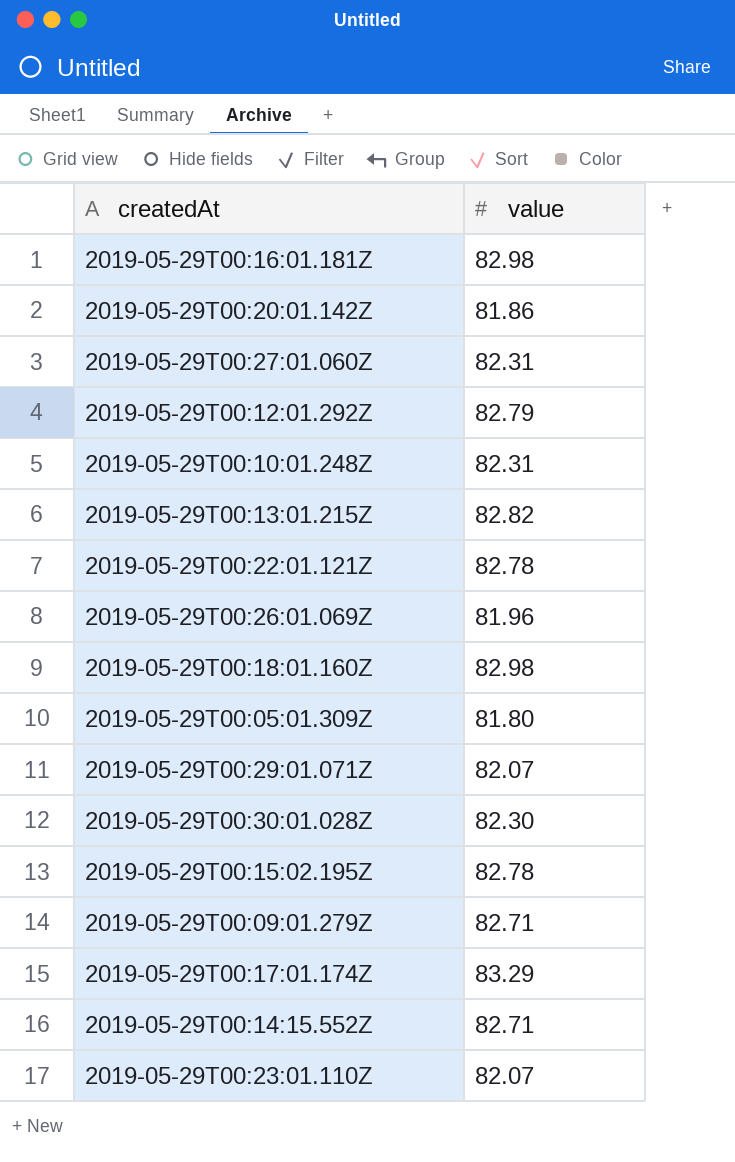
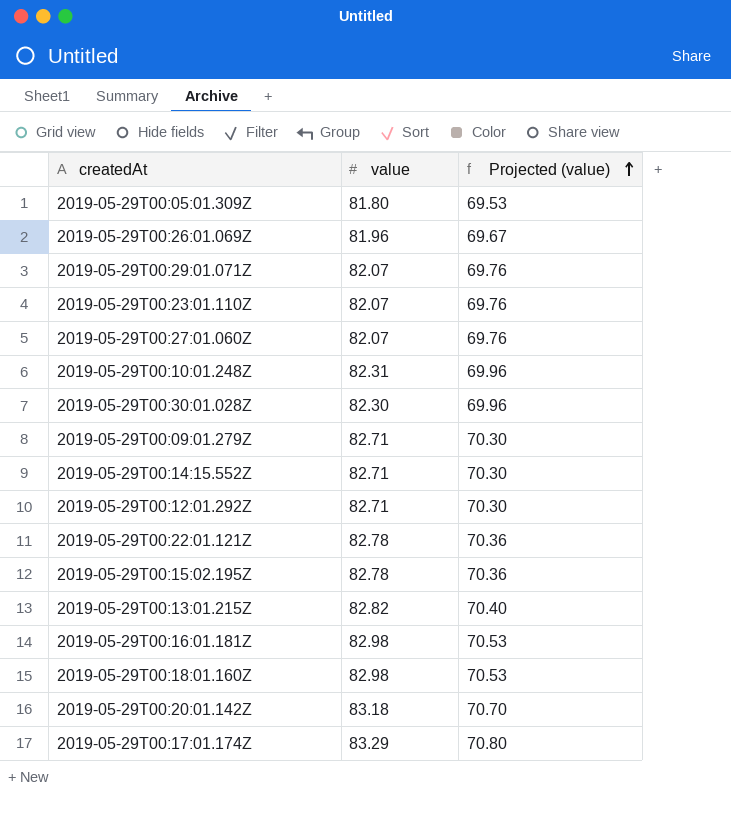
row order: none -> Projected (value) ascending
column Projected (value) | formula: none -> [value] * 0.85
2019-05-29T00:27:01.060Z | value: 82.31 -> 82.07
2019-05-29T00:12:01.292Z | value: 82.79 -> 82.71
2019-05-29T00:20:01.142Z | value: 81.86 -> 83.18

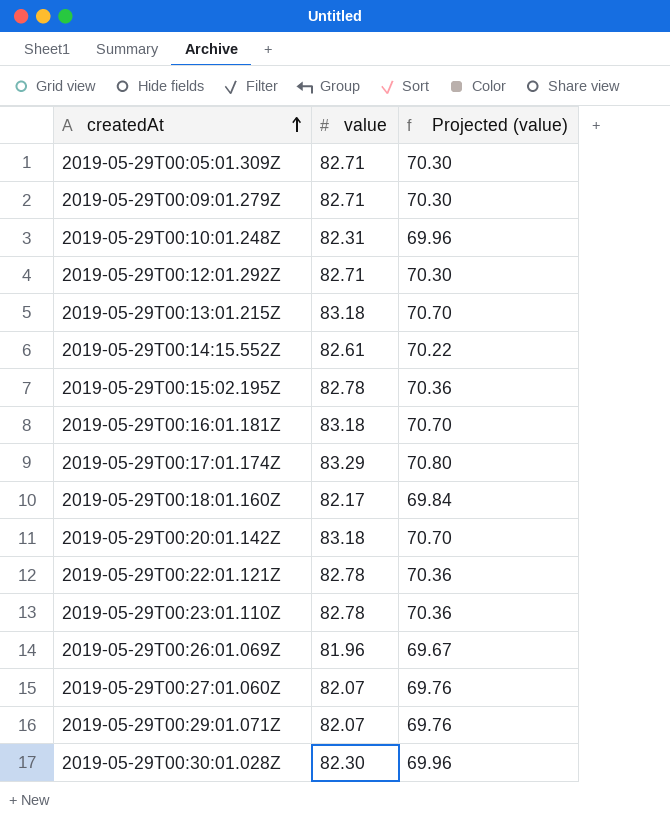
row order: Projected (value) ascending -> createdAt ascending
2019-05-29T00:05:01.309Z | value: 81.80 -> 82.71
2019-05-29T00:05:01.309Z | Projected (value): 69.53 -> 70.30
2019-05-29T00:13:01.215Z | value: 82.82 -> 83.18
2019-05-29T00:13:01.215Z | Projected (value): 70.40 -> 70.70
2019-05-29T00:14:15.552Z | value: 82.71 -> 82.61
2019-05-29T00:14:15.552Z | Projected (value): 70.30 -> 70.22
2019-05-29T00:16:01.181Z | value: 82.98 -> 83.18
2019-05-29T00:16:01.181Z | Projected (value): 70.53 -> 70.70
2019-05-29T00:18:01.160Z | value: 82.98 -> 82.17
2019-05-29T00:18:01.160Z | Projected (value): 70.53 -> 69.84
2019-05-29T00:23:01.110Z | value: 82.07 -> 82.78
2019-05-29T00:23:01.110Z | Projected (value): 69.76 -> 70.36

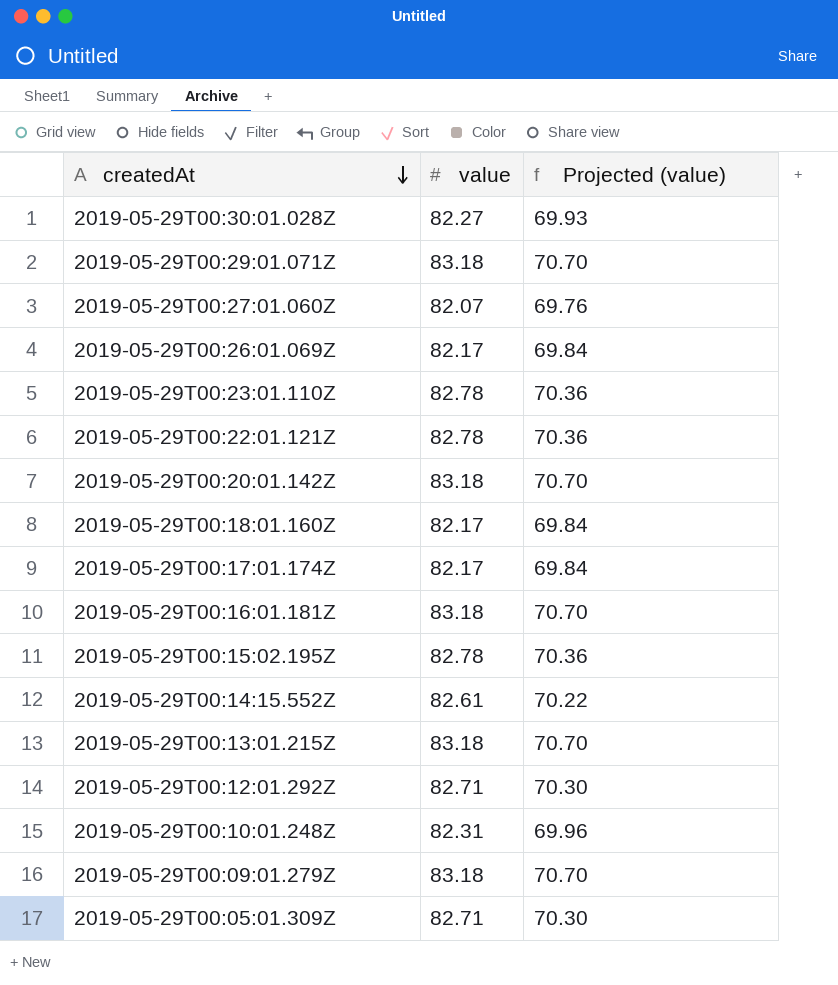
row order: createdAt ascending -> createdAt descending
2019-05-29T00:30:01.028Z | value: 82.30 -> 82.27
2019-05-29T00:30:01.028Z | Projected (value): 69.96 -> 69.93
2019-05-29T00:29:01.071Z | value: 82.07 -> 83.18
2019-05-29T00:29:01.071Z | Projected (value): 69.76 -> 70.70
2019-05-29T00:26:01.069Z | value: 81.96 -> 82.17
2019-05-29T00:26:01.069Z | Projected (value): 69.67 -> 69.84
2019-05-29T00:17:01.174Z | value: 83.29 -> 82.17
2019-05-29T00:17:01.174Z | Projected (value): 70.80 -> 69.84
2019-05-29T00:09:01.279Z | value: 82.71 -> 83.18
2019-05-29T00:09:01.279Z | Projected (value): 70.30 -> 70.70

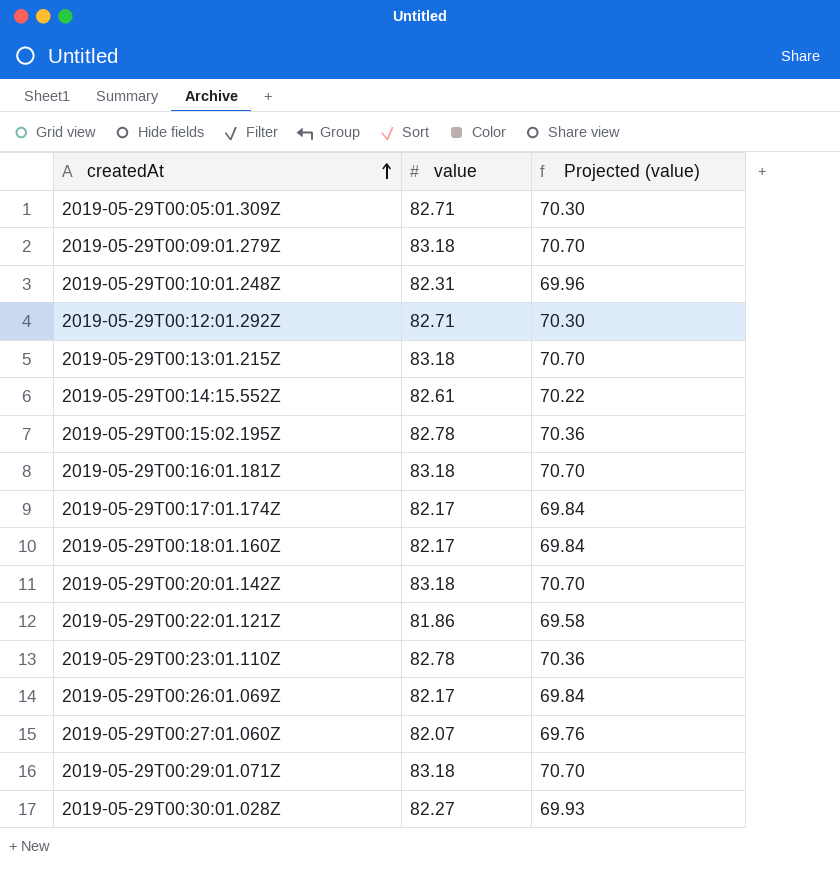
row order: createdAt descending -> createdAt ascending
2019-05-29T00:22:01.121Z | value: 82.78 -> 81.86
2019-05-29T00:22:01.121Z | Projected (value): 70.36 -> 69.58

